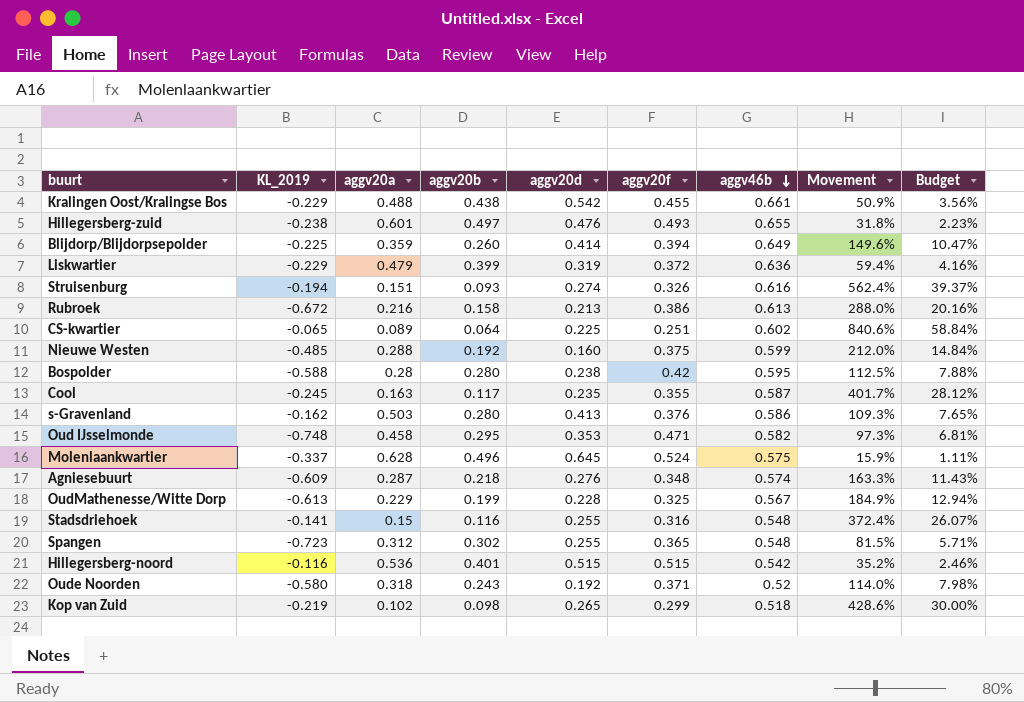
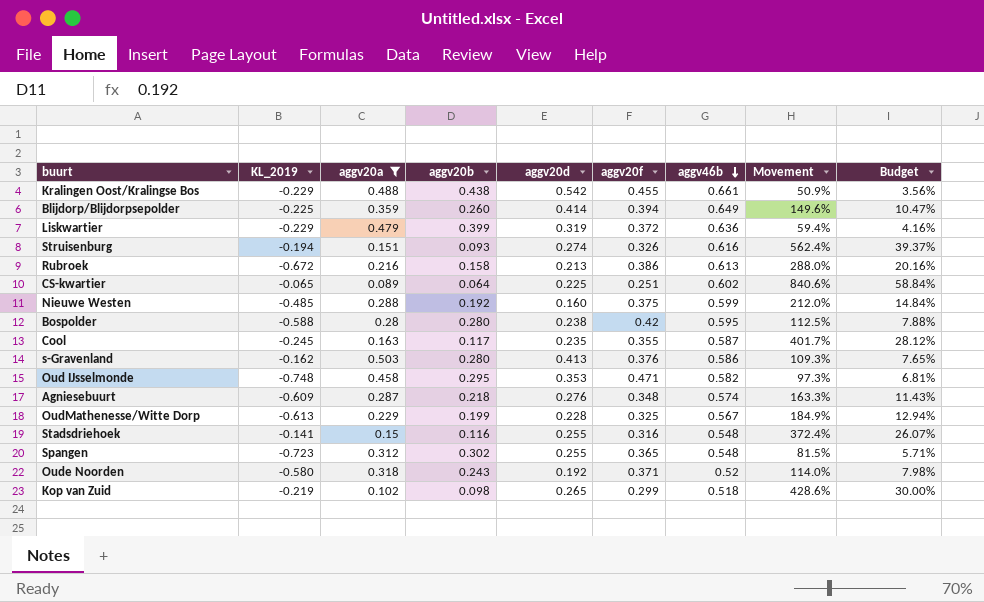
filter: none -> aggv20a <= 0.503

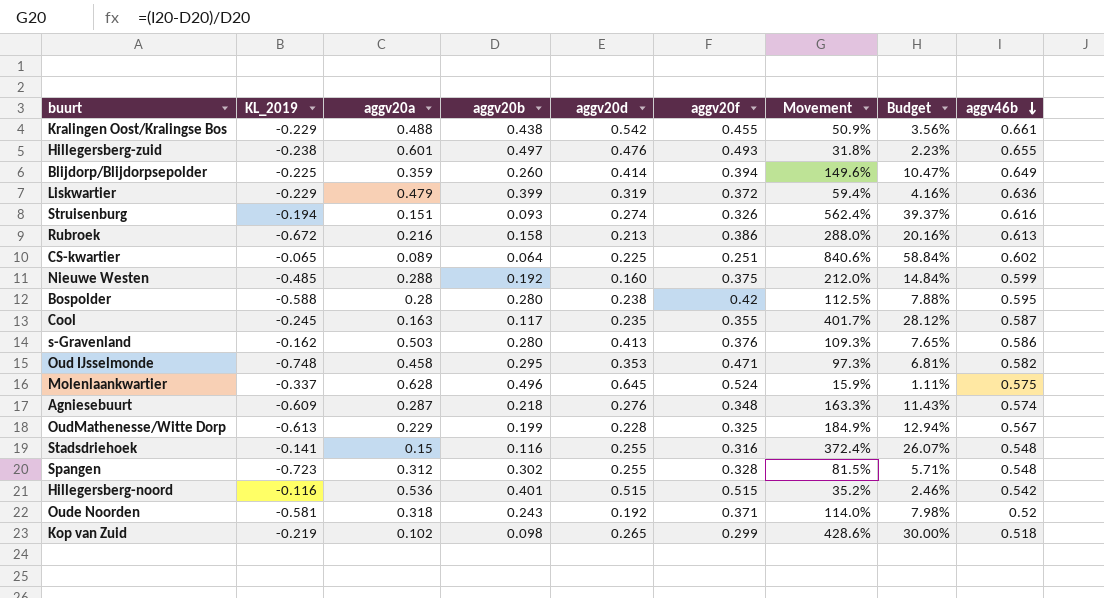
filter: aggv20a <= 0.503 -> none
column aggv46b | position: 7 -> 9
Spangen | aggv20f: 0.365 -> 0.328
Oude Noorden | KL_2019: -0.580 -> -0.581

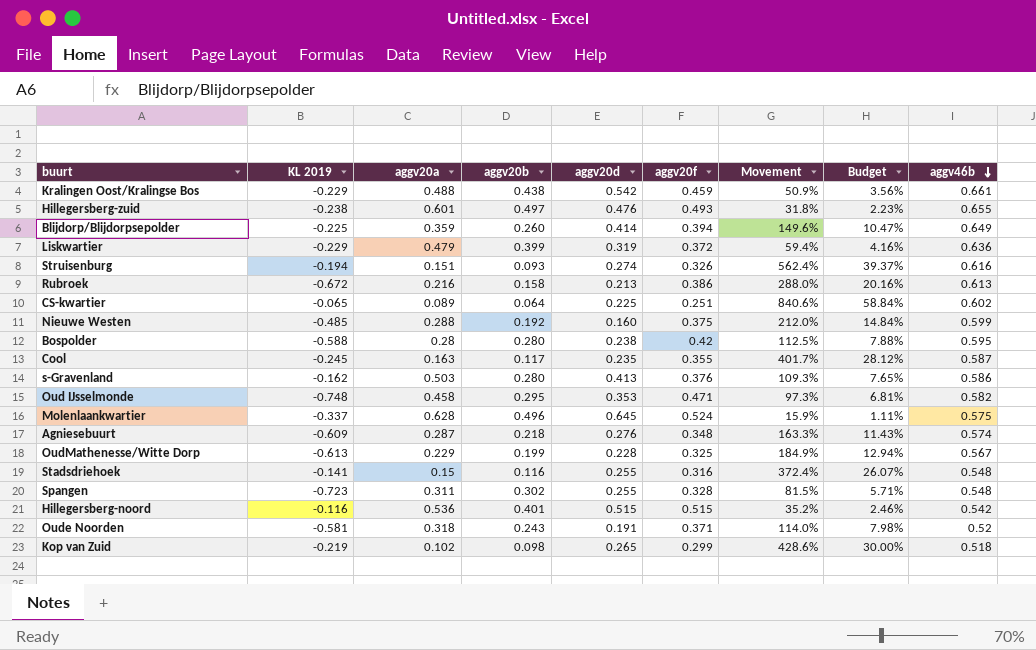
column name: KL_2019 -> KL 2019
Kralingen Oost/Kralingse Bos | aggv20f: 0.455 -> 0.459
Spangen | aggv20a: 0.312 -> 0.311
Oude Noorden | aggv20d: 0.192 -> 0.191

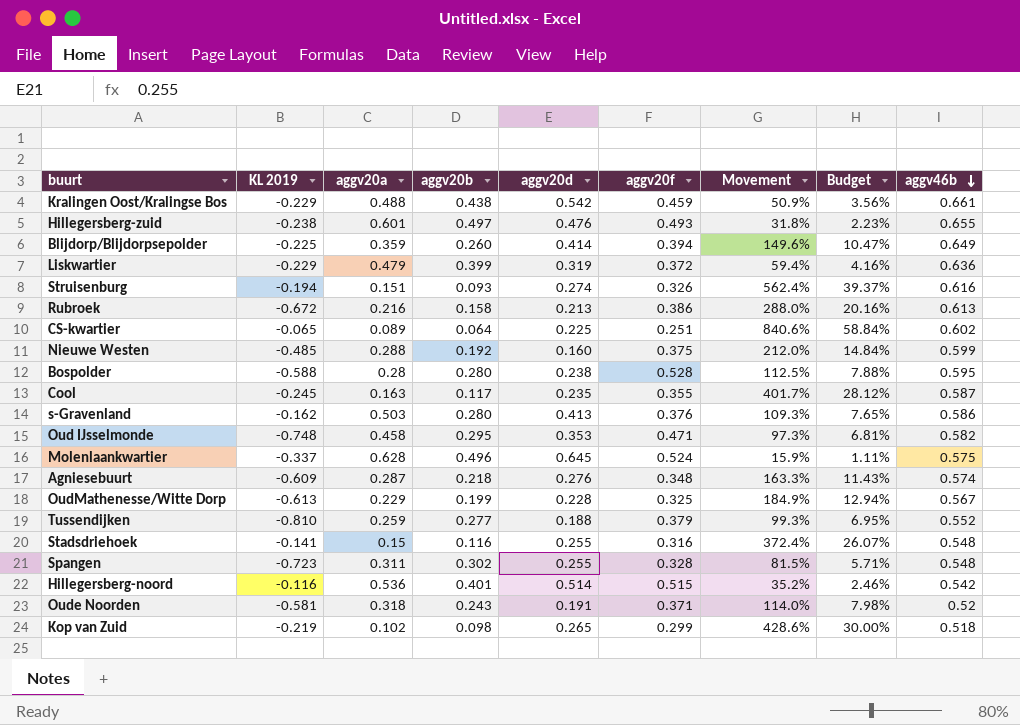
Bospolder | aggv20f: 0.42 -> 0.528
row Tussendijken: none -> -0.810 | 0.259 | 0.277 | 0.188 | 0.379 | 99.3% | 6.95% | 0.552
Hillegersberg-noord | aggv20d: 0.515 -> 0.514

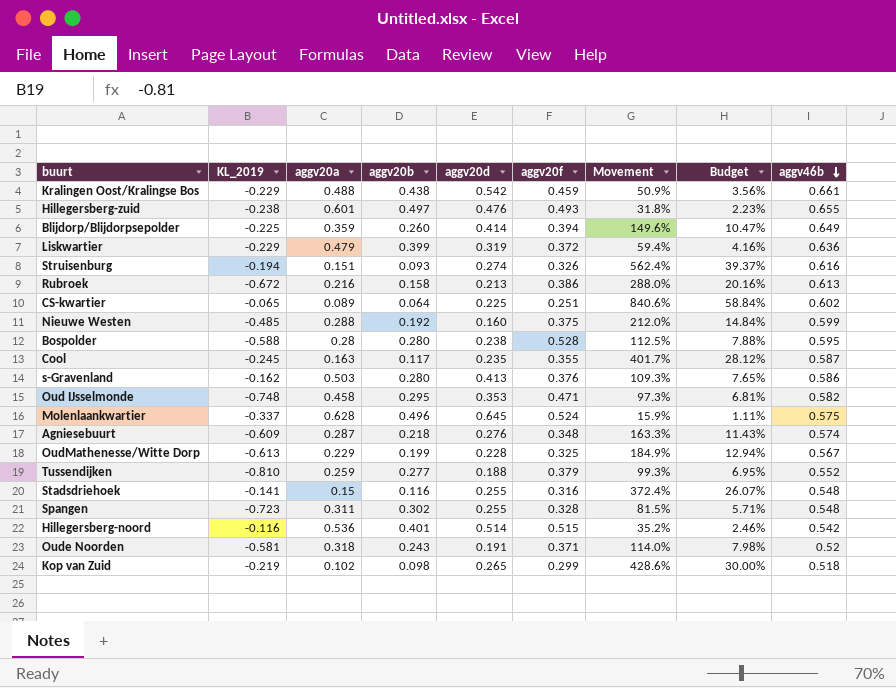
column name: KL 2019 -> KL_2019

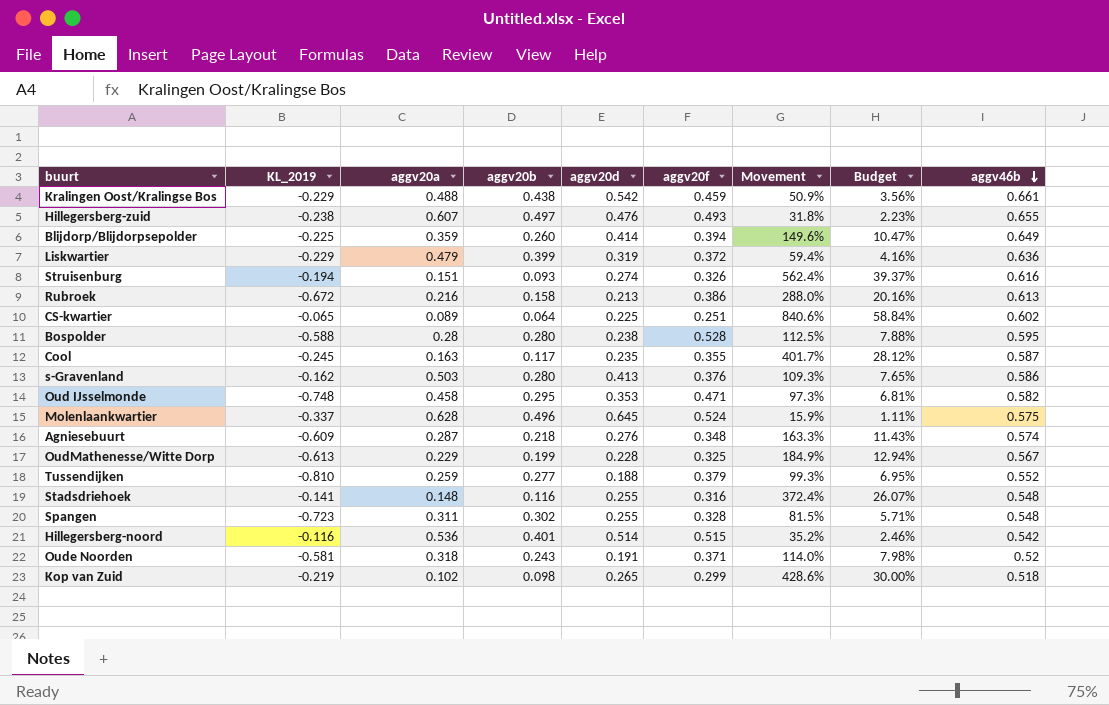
row Nieuwe Westen: -0.485 | 0.288 | 0.192 | 0.160 | 0.375 | 212.0% | 14.84% | 0.599 -> none
Hillegersberg-zuid | aggv20a: 0.601 -> 0.607
Stadsdriehoek | aggv20a: 0.15 -> 0.148

